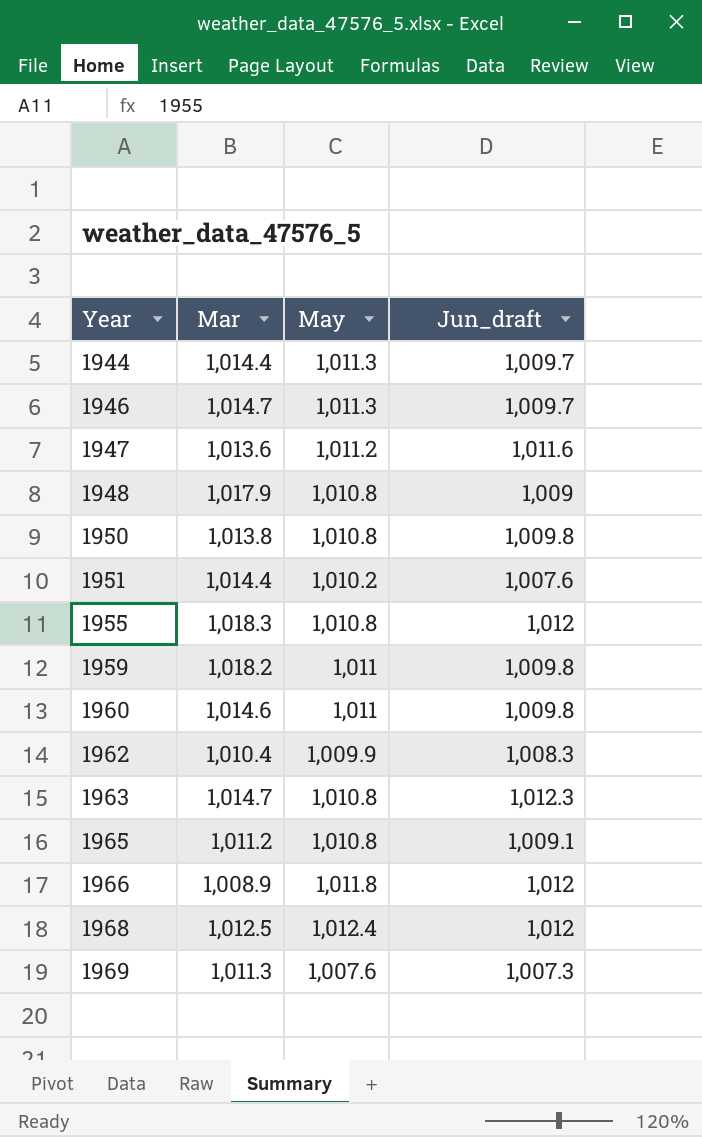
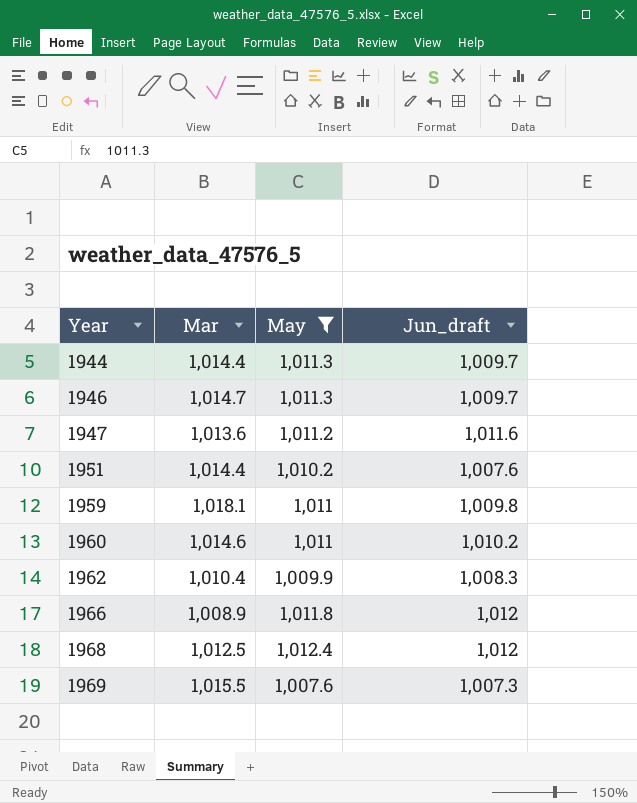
filter: none -> May != 1,010.8
1959 | Mar: 1,018.2 -> 1,018.1
1960 | Jun_draft: 1,009.8 -> 1,010.2
1969 | Mar: 1,011.3 -> 1,015.5

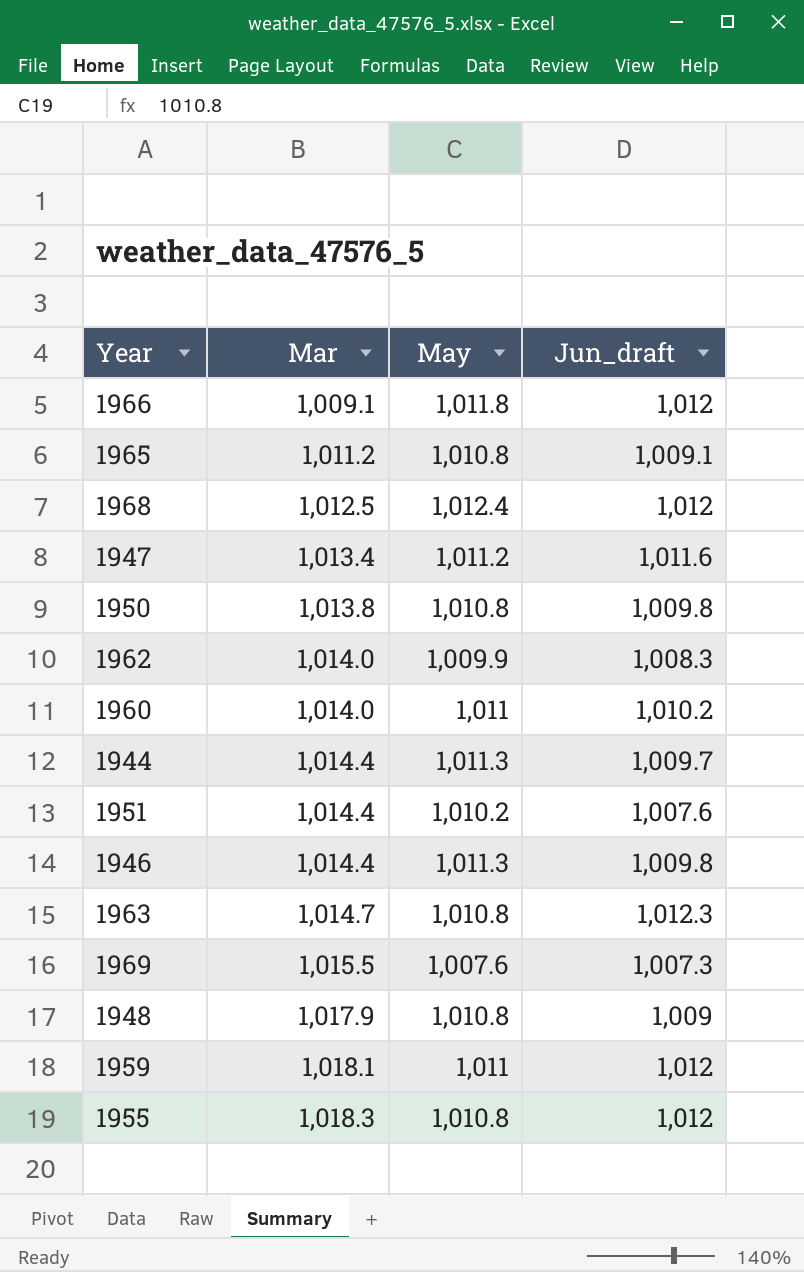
filter: May != 1,010.8 -> none
row order: Year ascending -> Mar ascending
1966 | Mar: 1,008.9 -> 1,009.1
1947 | Mar: 1,013.6 -> 1,013.4
1962 | Mar: 1,010.4 -> 1,014.0
1960 | Mar: 1,014.6 -> 1,014.0
1946 | Mar: 1,014.7 -> 1,014.4
1946 | Jun_draft: 1,009.7 -> 1,009.8
1959 | Jun_draft: 1,009.8 -> 1,012

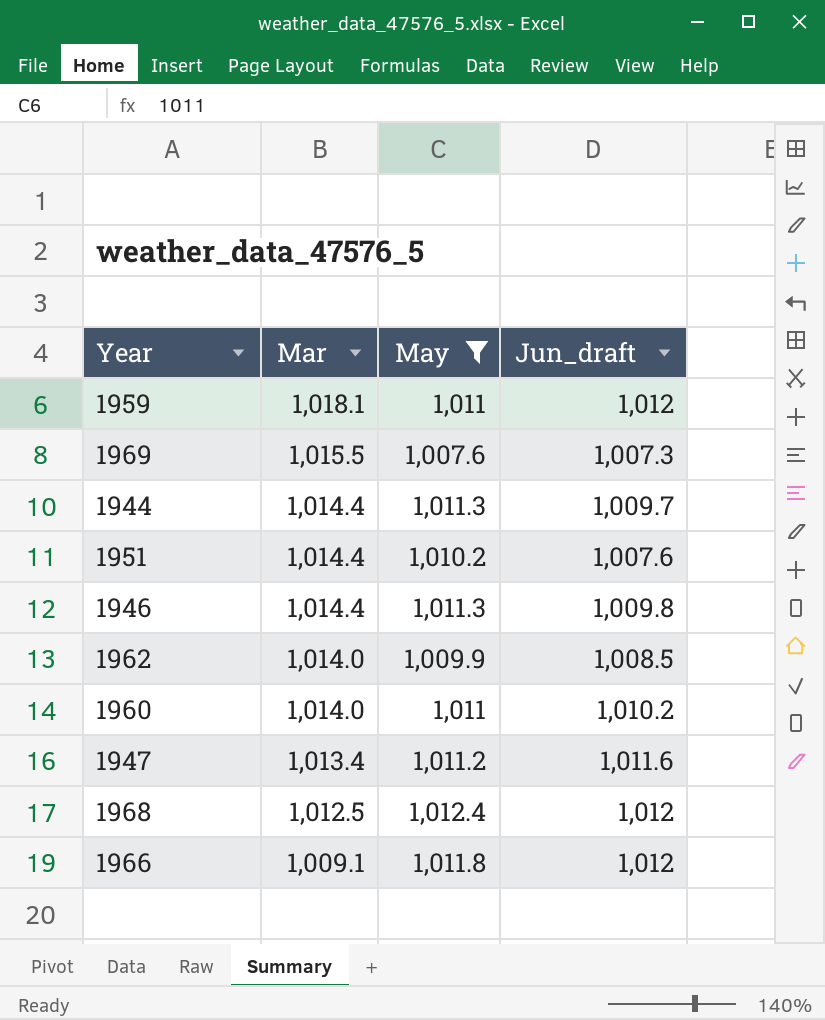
filter: none -> May != 1,010.8
row order: Mar ascending -> Mar descending
1962 | Jun_draft: 1,008.3 -> 1,008.5

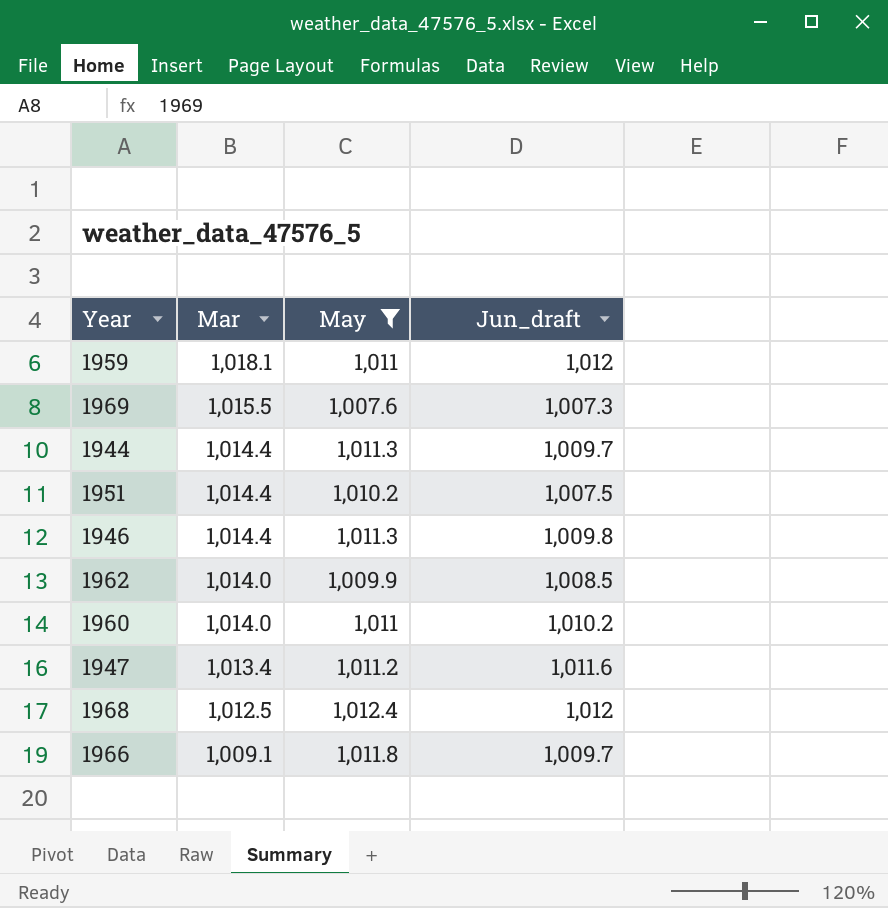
1951 | Jun_draft: 1,007.6 -> 1,007.5
1966 | Jun_draft: 1,012 -> 1,009.7

